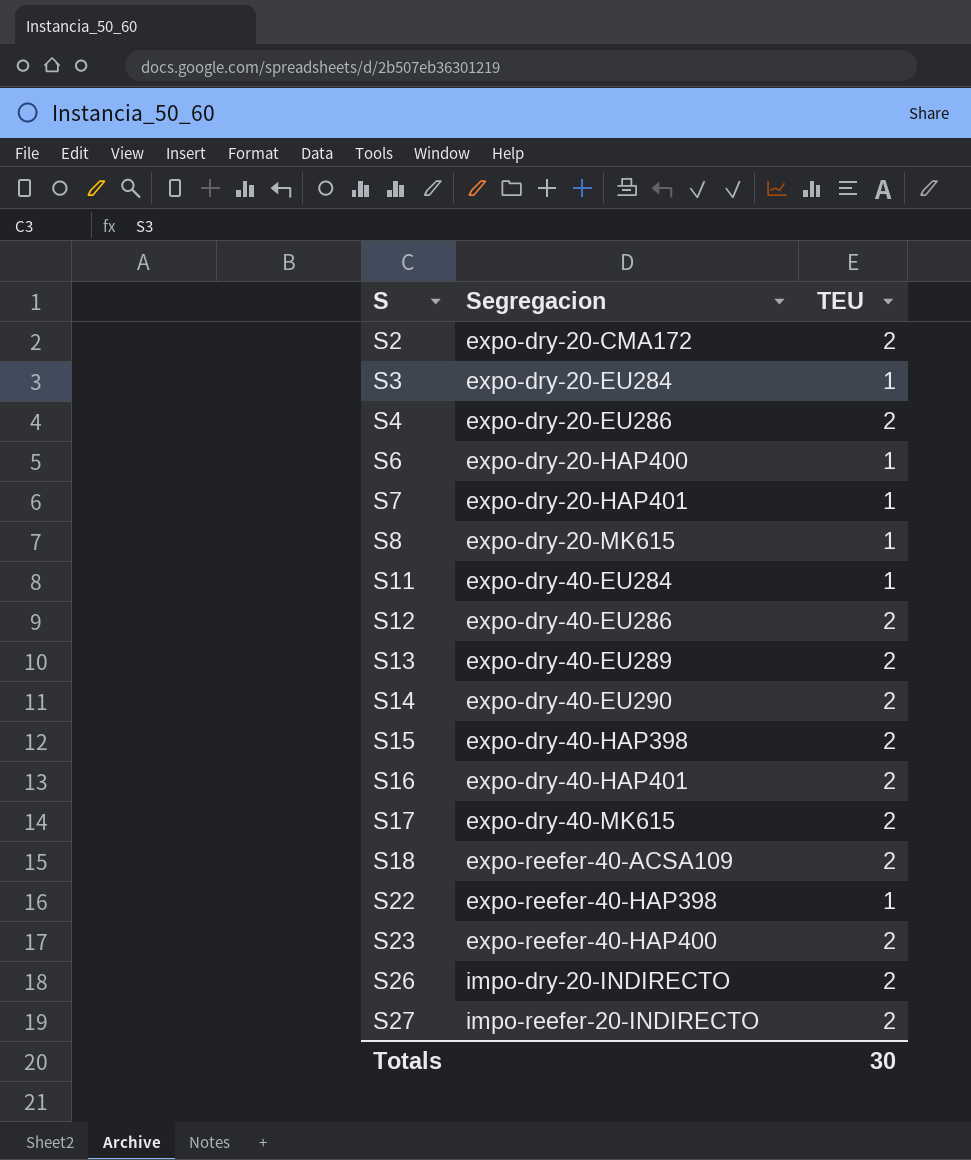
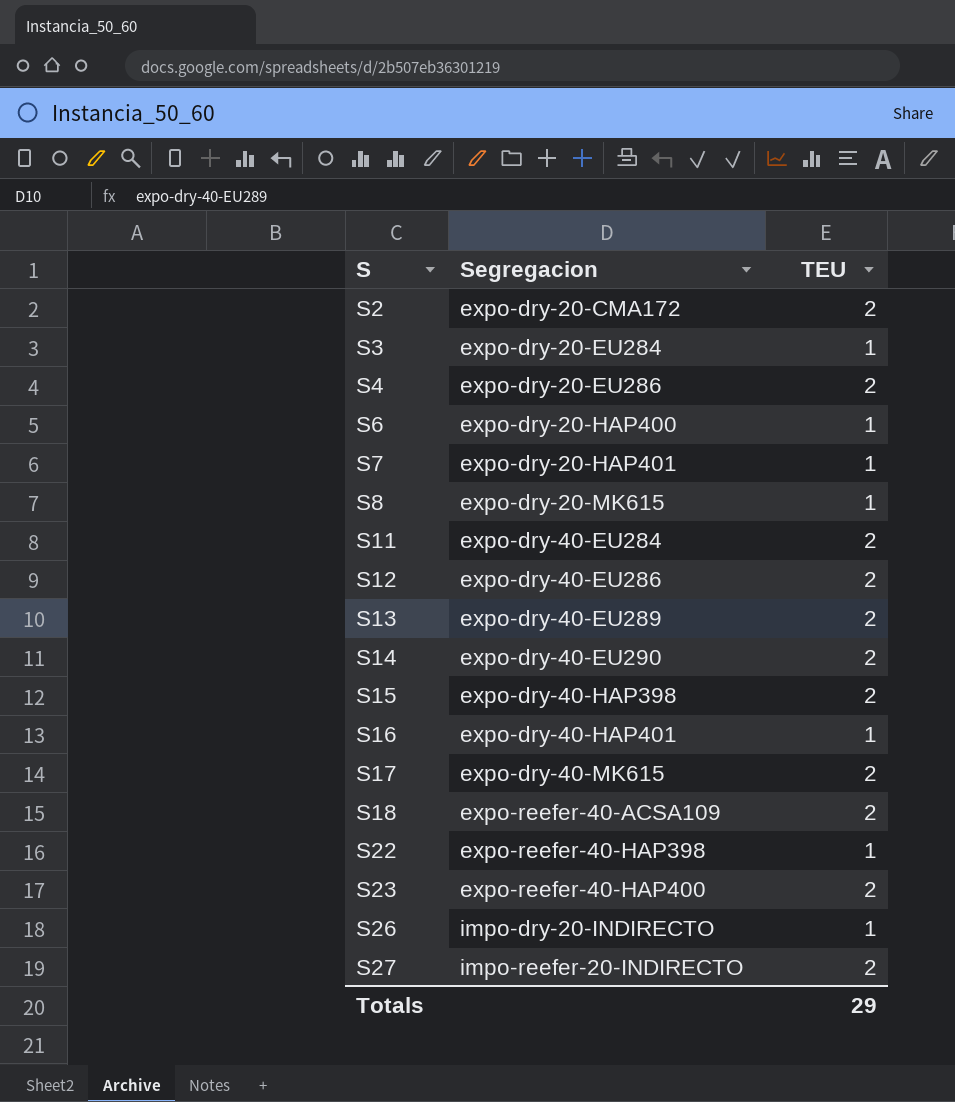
S11 | TEU: 1 -> 2
S16 | TEU: 2 -> 1
S26 | TEU: 2 -> 1
Totals | TEU: 30 -> 29

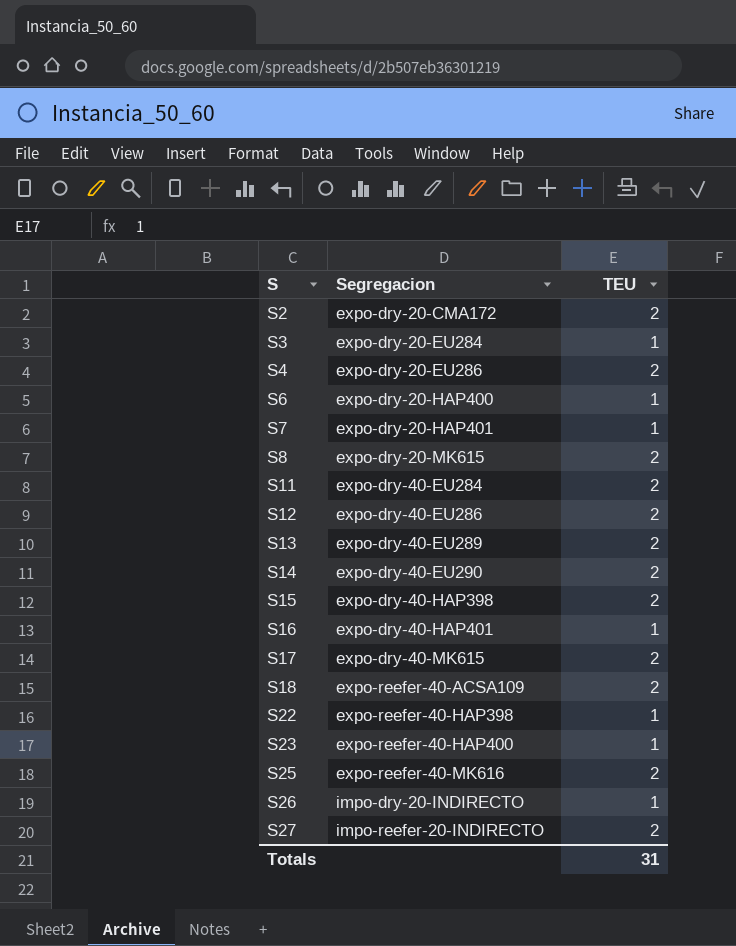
S8 | TEU: 1 -> 2
S23 | TEU: 2 -> 1
row S25: none -> expo-reefer-40-MK616 | 2
Totals | TEU: 29 -> 31

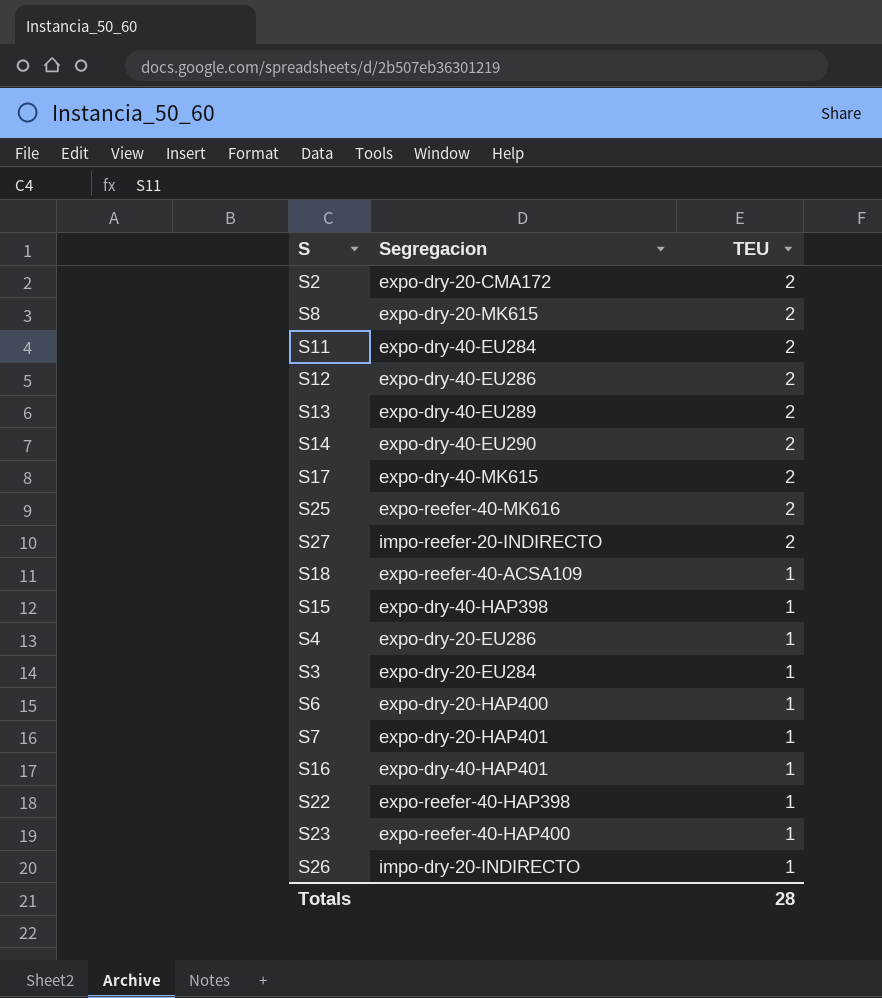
row order: S ascending -> TEU descending
S18 | TEU: 2 -> 1
S15 | TEU: 2 -> 1
S4 | TEU: 2 -> 1
Totals | TEU: 31 -> 28

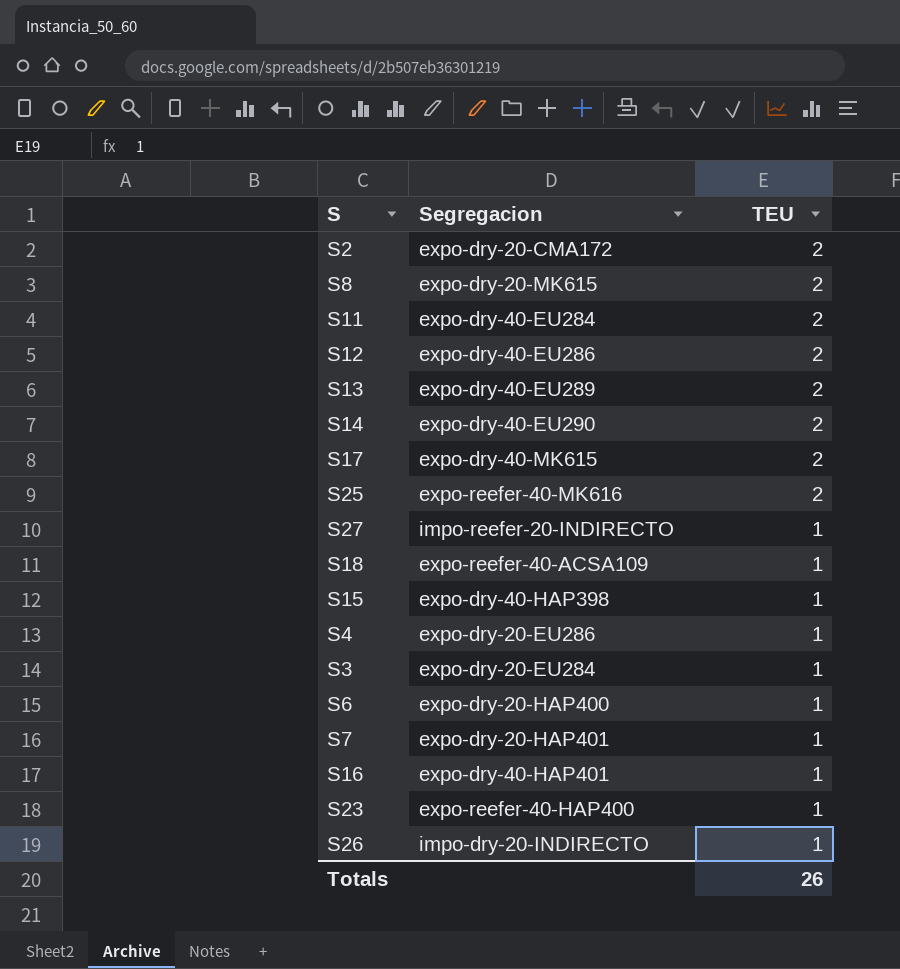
row S22: expo-reefer-40-HAP398 | 1 -> none
S27 | TEU: 2 -> 1
Totals | TEU: 28 -> 26

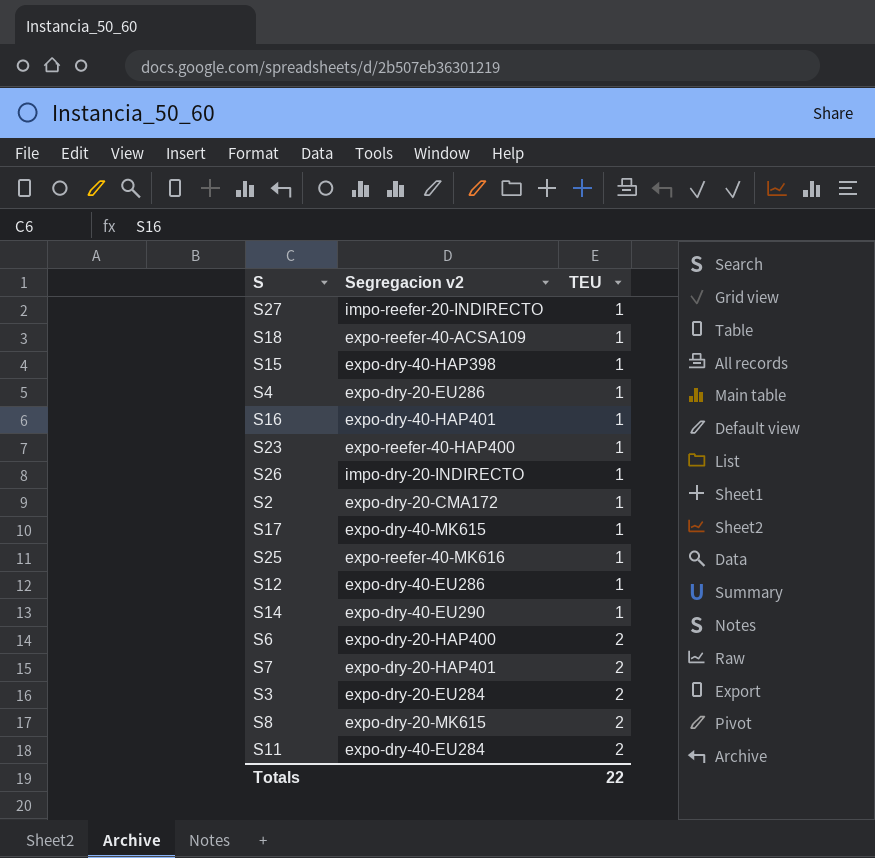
row order: TEU descending -> TEU ascending
column name: Segregacion -> Segregacion v2
row S13: expo-dry-40-EU289 | 2 -> none
S2 | TEU: 2 -> 1
S17 | TEU: 2 -> 1
S25 | TEU: 2 -> 1
S12 | TEU: 2 -> 1
S14 | TEU: 2 -> 1
S6 | TEU: 1 -> 2
S7 | TEU: 1 -> 2
S3 | TEU: 1 -> 2
Totals | TEU: 26 -> 22

